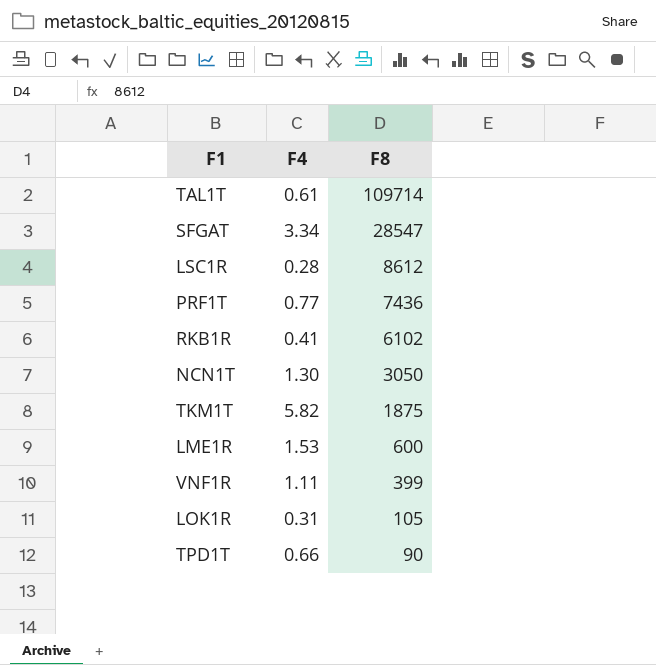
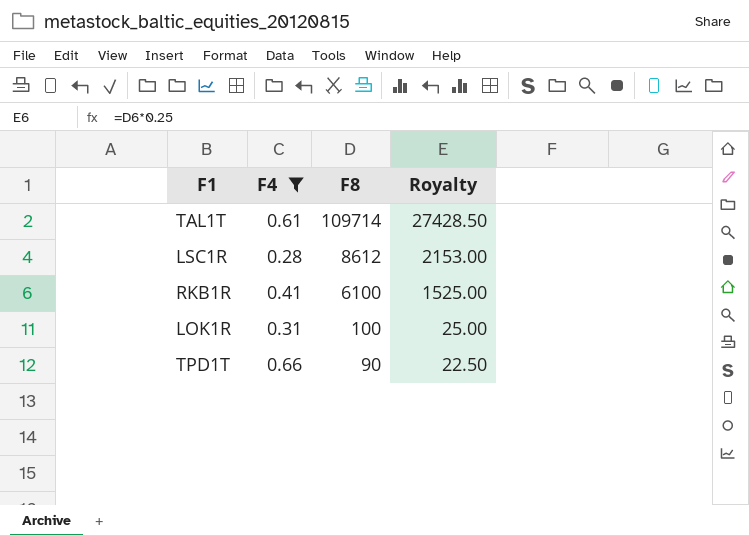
filter: none -> F4 <= 0.66
column Royalty | formula: none -> [F8] * 0.25
RKB1R | F8: 6102 -> 6100
LOK1R | F8: 105 -> 100

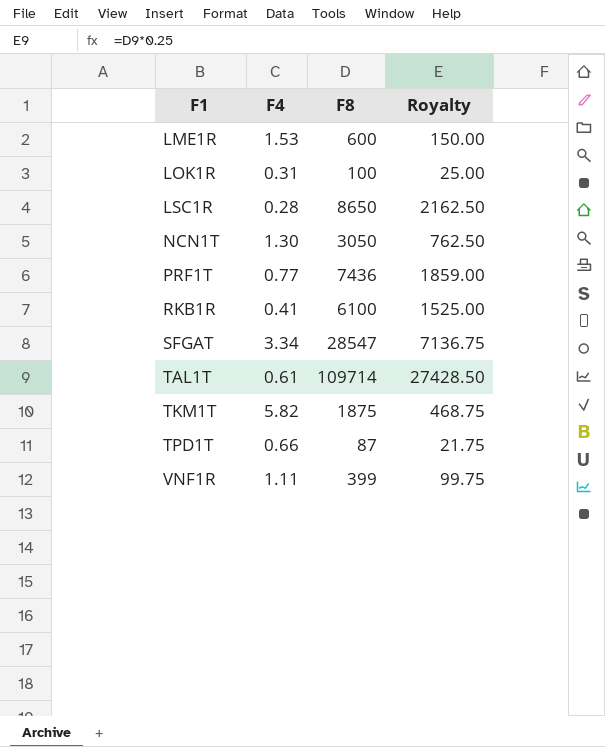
filter: F4 <= 0.66 -> none
row order: F8 descending -> F1 ascending
LSC1R | F8: 8612 -> 8650
LSC1R | Royalty: 2153.00 -> 2162.50
TPD1T | F8: 90 -> 87
TPD1T | Royalty: 22.50 -> 21.75

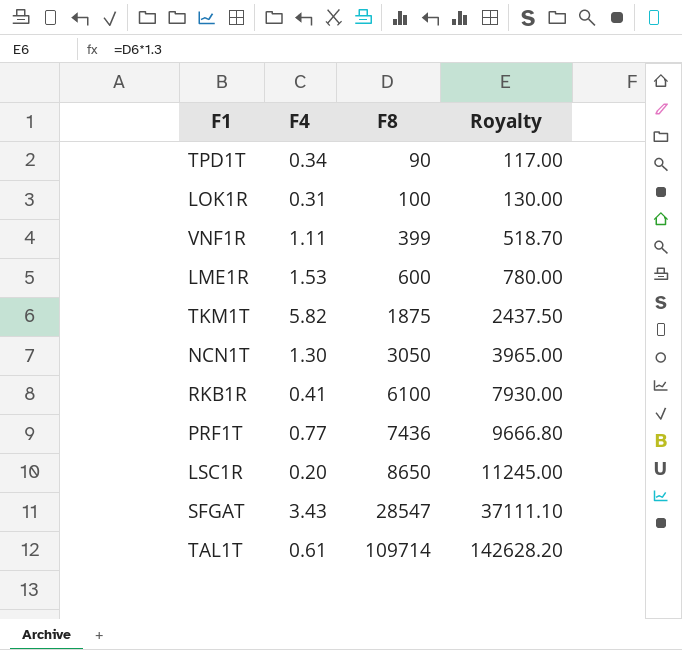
row order: F1 ascending -> F8 ascending
column Royalty | formula: [F8] * 0.25 -> [F8] * 1.3
TPD1T | F4: 0.66 -> 0.34
TPD1T | F8: 87 -> 90
LSC1R | F4: 0.28 -> 0.20
SFGAT | F4: 3.34 -> 3.43

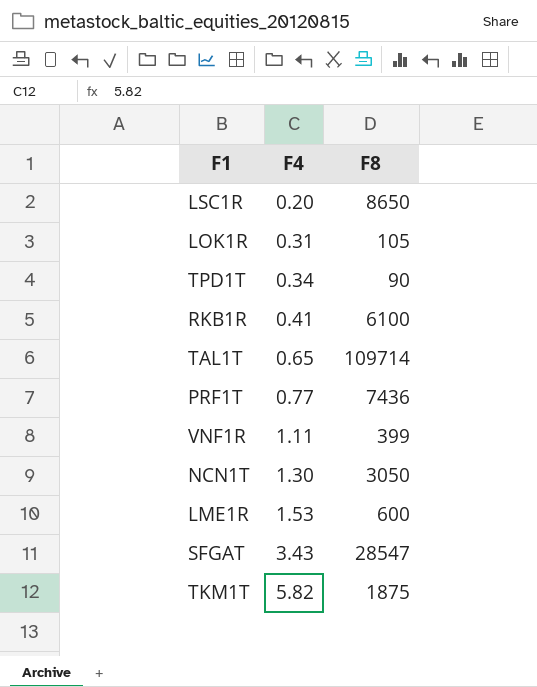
row order: F8 ascending -> F4 ascending
column Royalty | formula: [F8] * 1.3 -> none
LOK1R | F8: 100 -> 105
TAL1T | F4: 0.61 -> 0.65

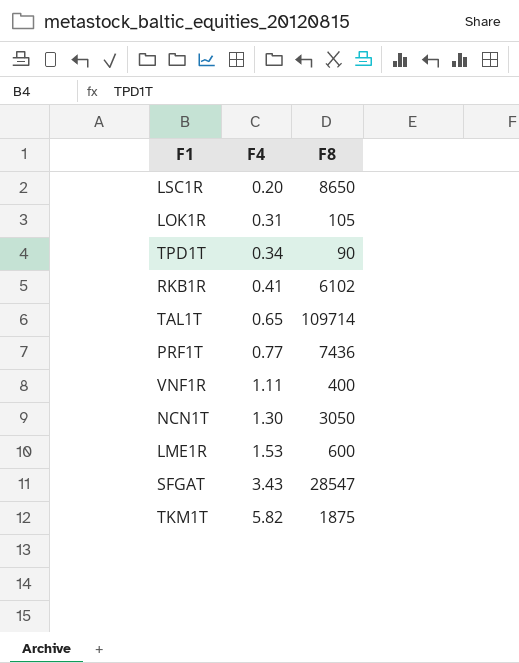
RKB1R | F8: 6100 -> 6102
VNF1R | F8: 399 -> 400

